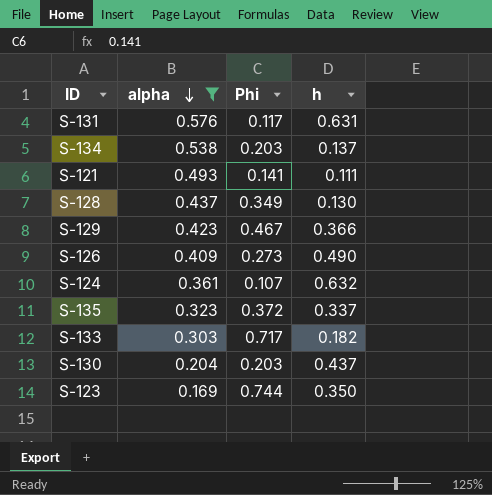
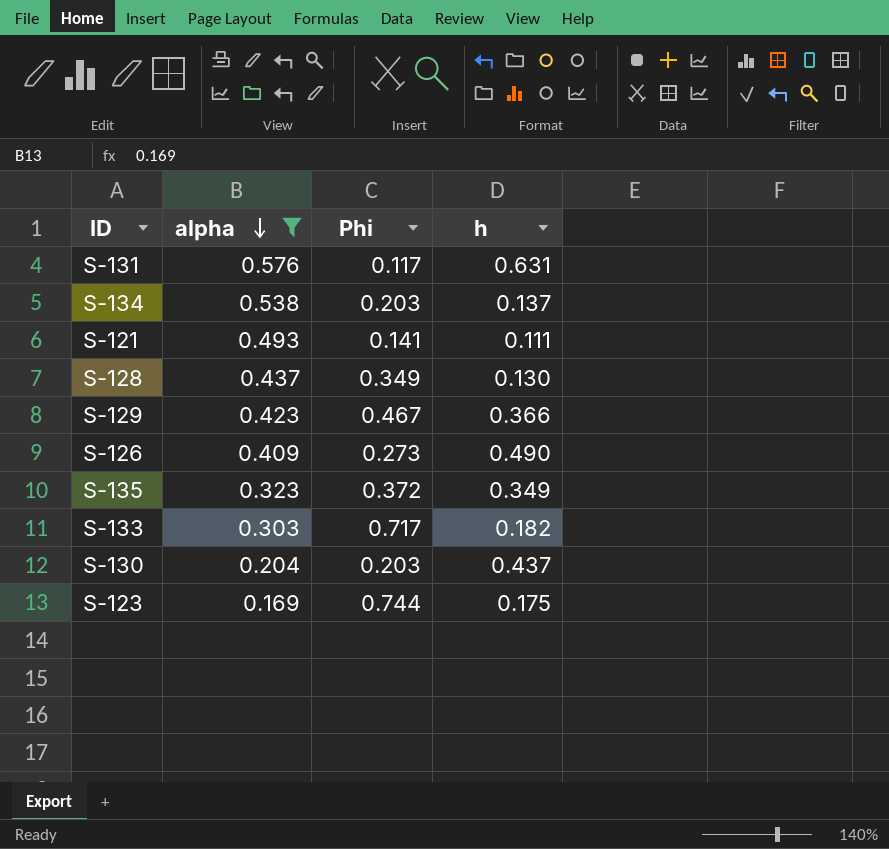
row S-124: 0.361 | 0.107 | 0.632 -> none
S-135 | h: 0.337 -> 0.349
S-123 | h: 0.350 -> 0.175

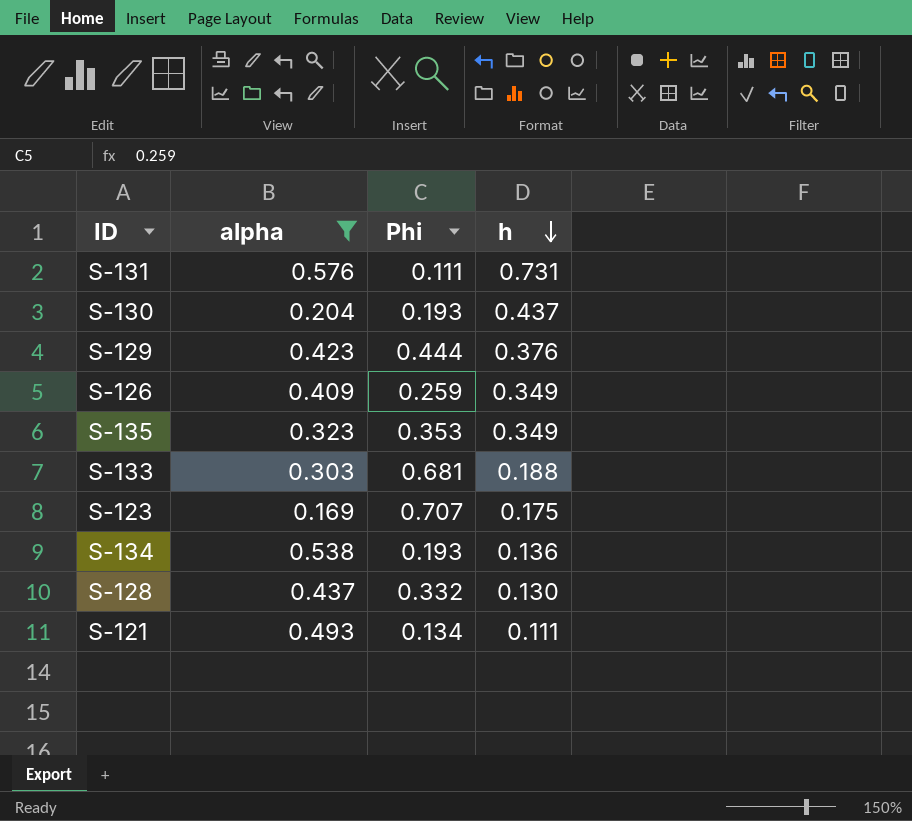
row order: alpha descending -> h descending
S-131 | Phi: 0.117 -> 0.111
S-131 | h: 0.631 -> 0.731
S-130 | Phi: 0.203 -> 0.193
S-129 | Phi: 0.467 -> 0.444
S-129 | h: 0.366 -> 0.376
S-126 | Phi: 0.273 -> 0.259
S-126 | h: 0.490 -> 0.349
S-135 | Phi: 0.372 -> 0.353
S-133 | Phi: 0.717 -> 0.681
S-133 | h: 0.182 -> 0.188
S-123 | Phi: 0.744 -> 0.707
S-134 | Phi: 0.203 -> 0.193
S-134 | h: 0.137 -> 0.136
S-128 | Phi: 0.349 -> 0.332
S-121 | Phi: 0.141 -> 0.134

